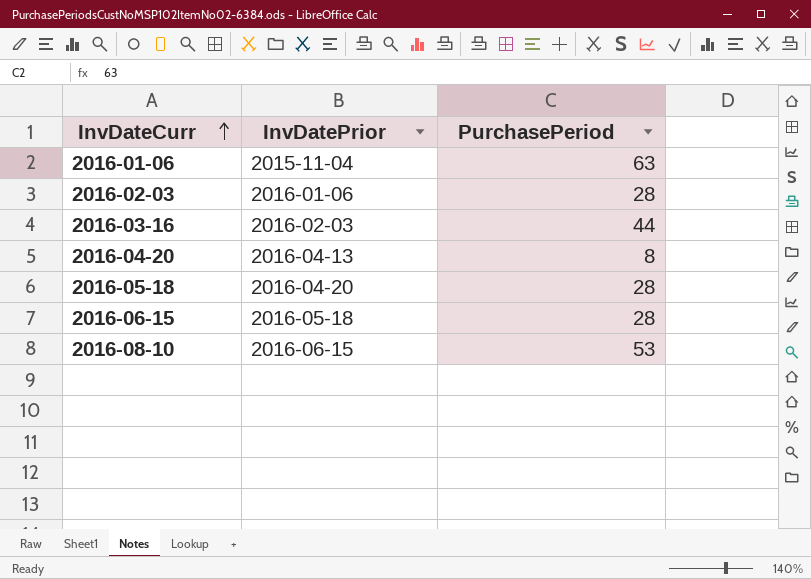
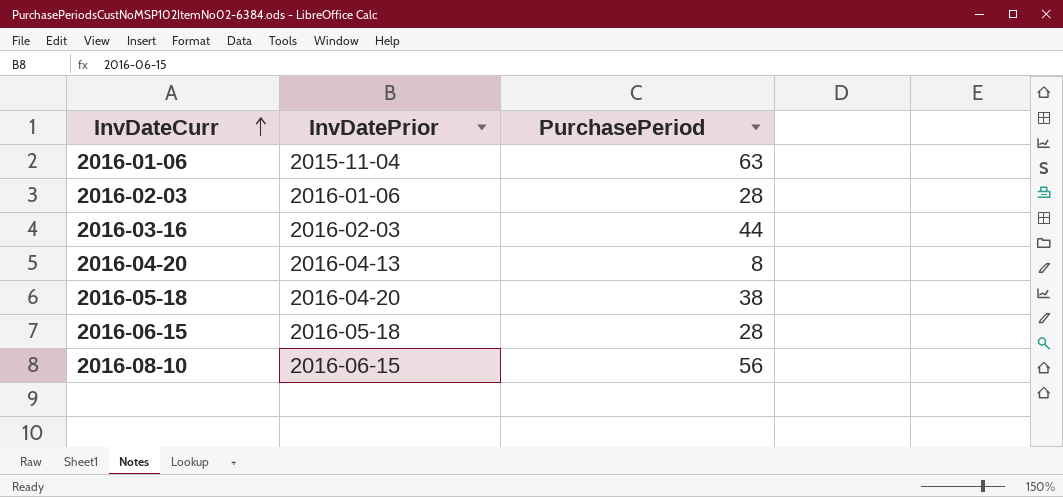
2016-05-18 | PurchasePeriod: 28 -> 38
2016-08-10 | PurchasePeriod: 53 -> 56

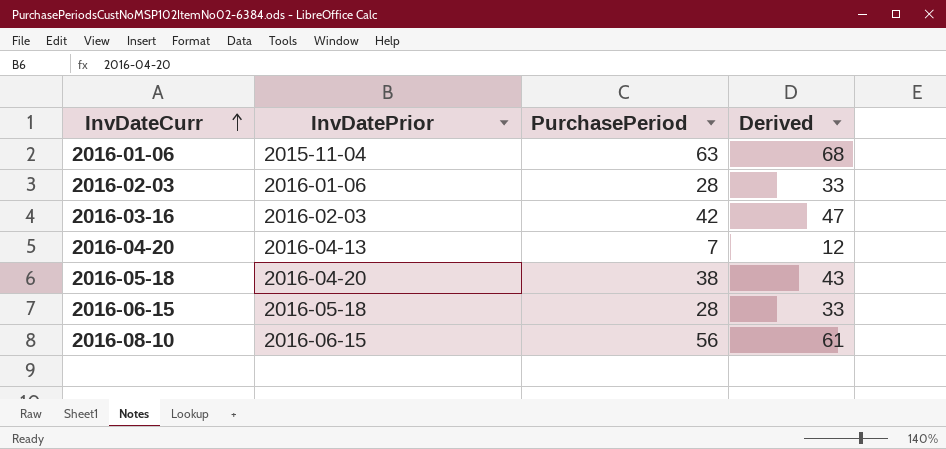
column Derived | formula: none -> [PurchasePeriod] + 5
2016-03-16 | PurchasePeriod: 44 -> 42
2016-04-20 | PurchasePeriod: 8 -> 7

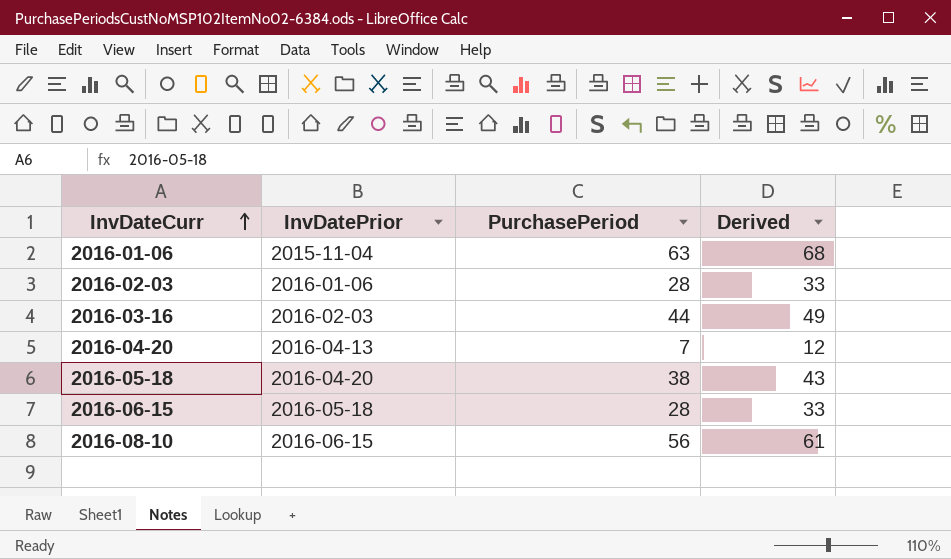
2016-03-16 | PurchasePeriod: 42 -> 44
2016-03-16 | Derived: 47 -> 49

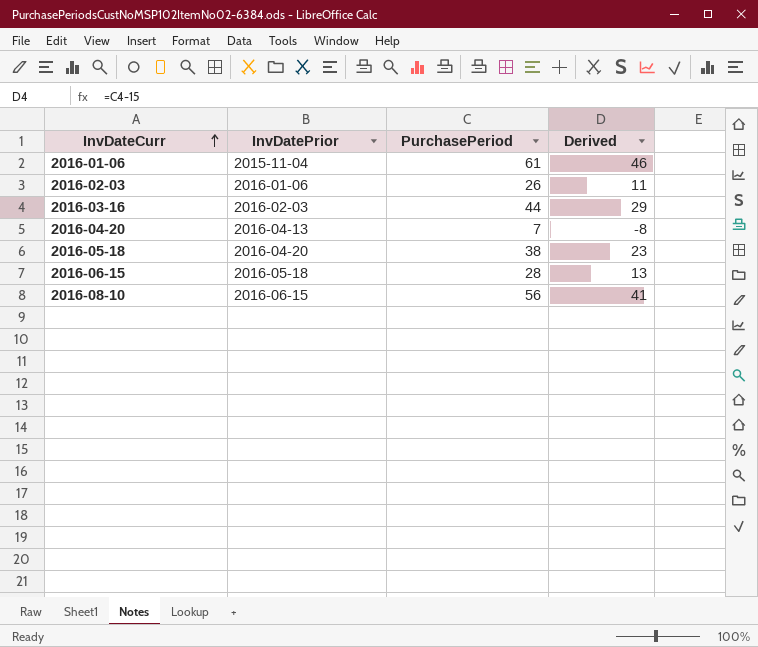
column Derived | formula: [PurchasePeriod] + 5 -> [PurchasePeriod] - 15
2016-01-06 | PurchasePeriod: 63 -> 61
2016-02-03 | PurchasePeriod: 28 -> 26

